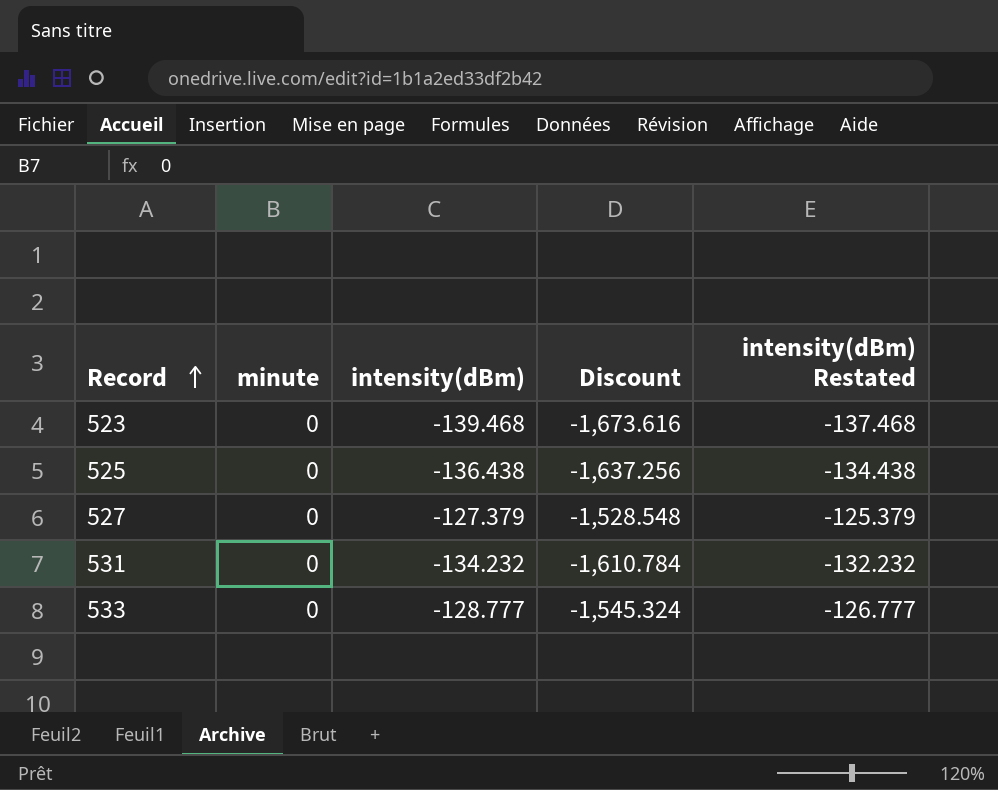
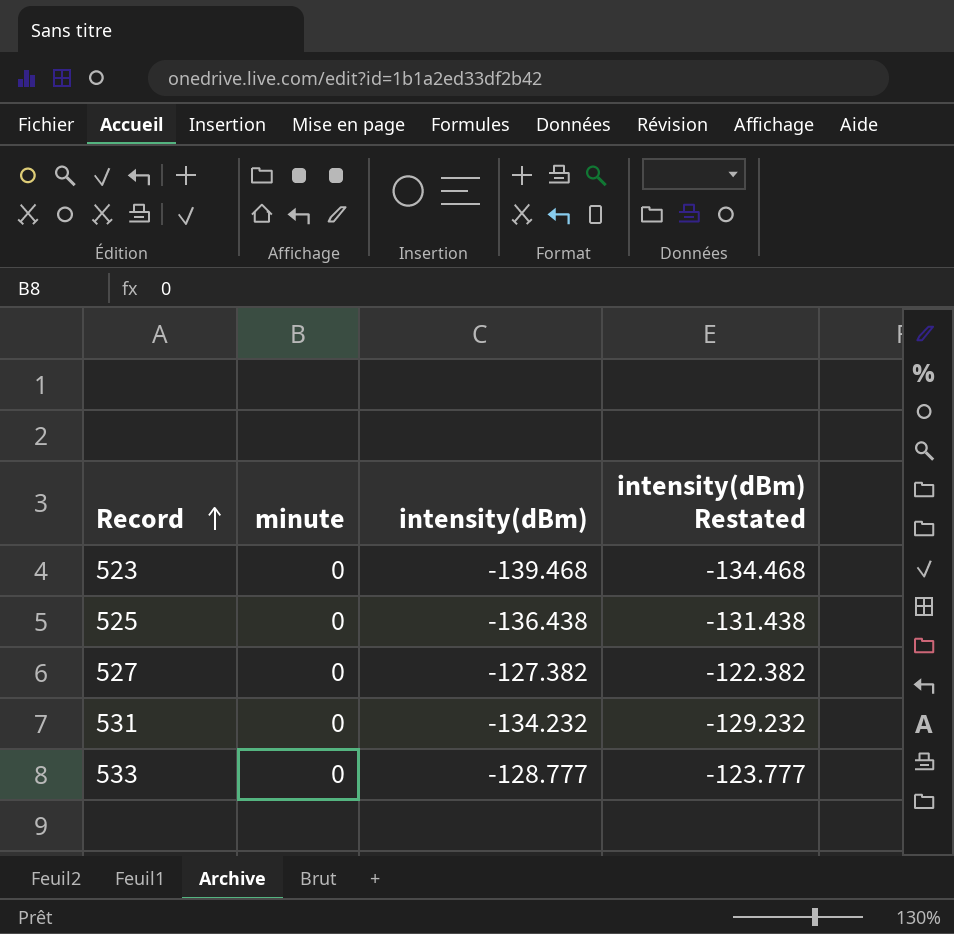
column Discount | formula: [intensity(dBm)] * 12 -> none
column intensity(dBm) Restated | formula: [intensity(dBm)] + 2 -> [intensity(dBm)] + 5
527 | intensity(dBm): -127.379 -> -127.382

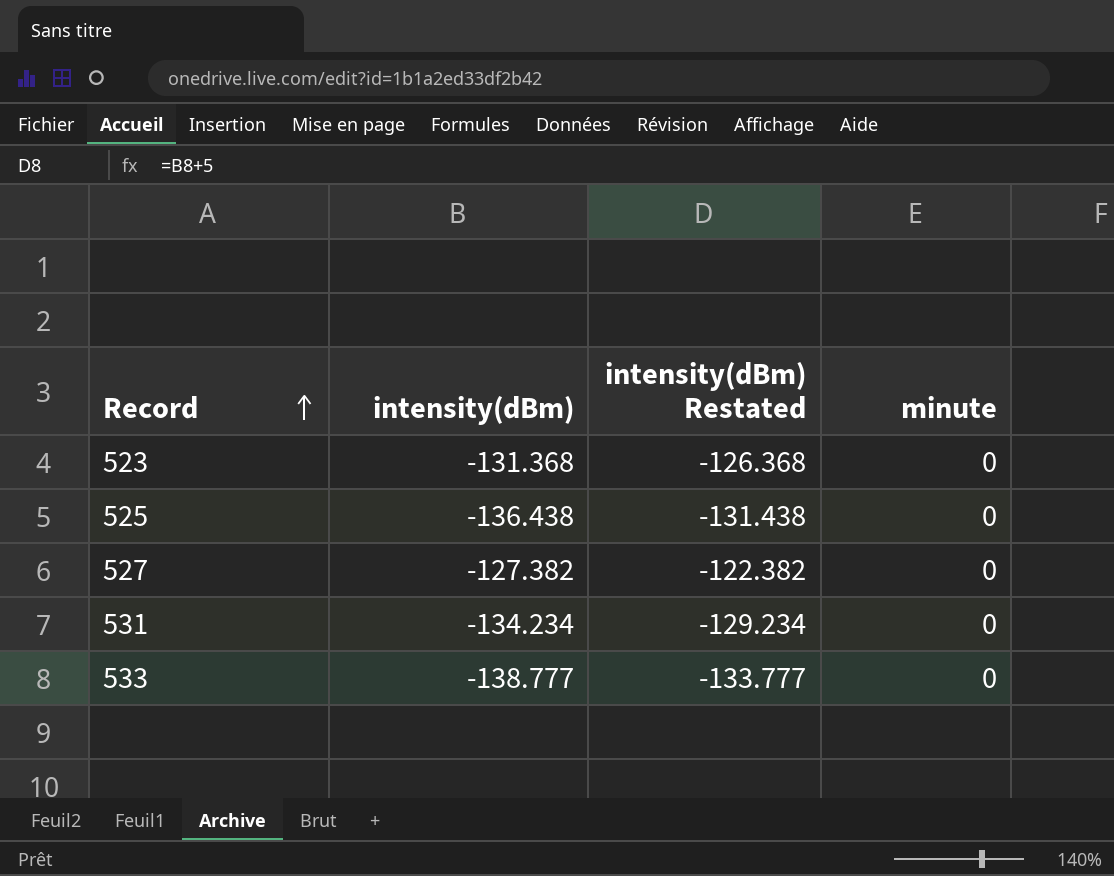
column minute | position: 2 -> 4
523 | intensity(dBm): -139.468 -> -131.368
523 | intensity(dBm) Restated: -134.468 -> -126.368
531 | intensity(dBm): -134.232 -> -134.234
531 | intensity(dBm) Restated: -129.232 -> -129.234
533 | intensity(dBm): -128.777 -> -138.777
533 | intensity(dBm) Restated: -123.777 -> -133.777

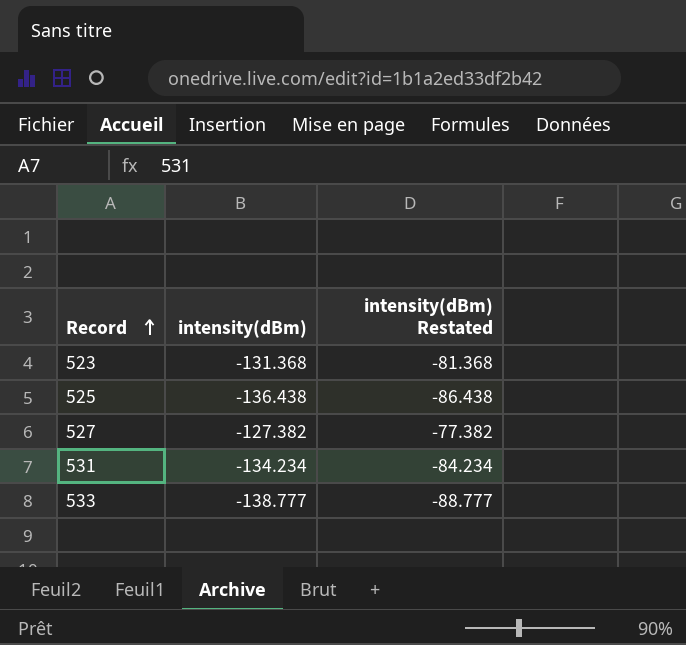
column minute | position: 4 -> none
column intensity(dBm) Restated | formula: [intensity(dBm)] + 5 -> [intensity(dBm)] + 50

